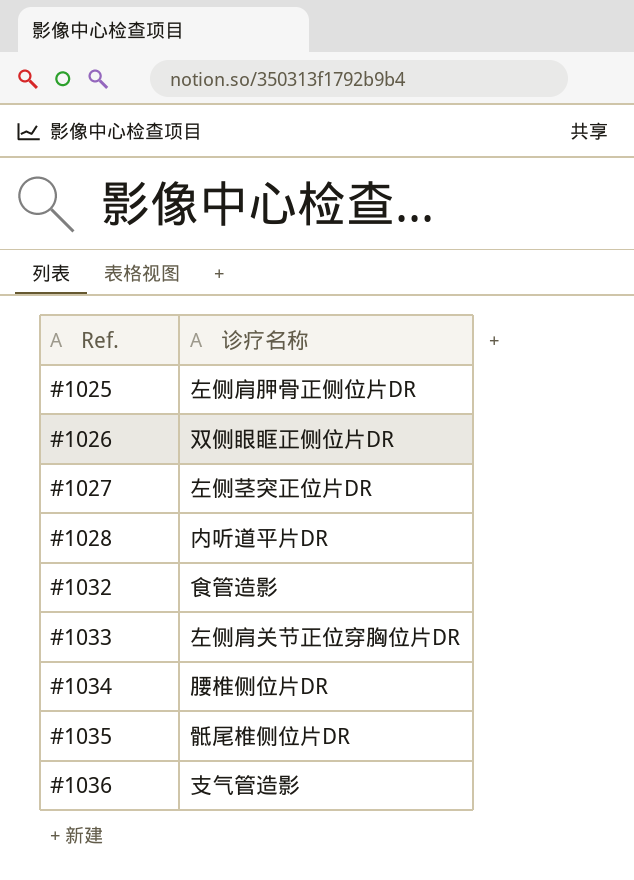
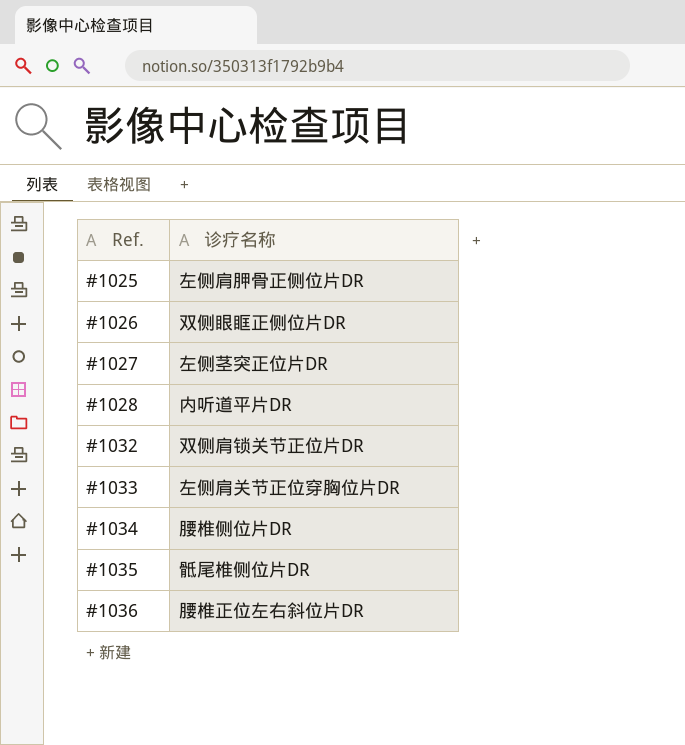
#1032 | 诊疗名称: 食管造影 -> 双侧肩锁关节正位片DR
#1036 | 诊疗名称: 支气管造影 -> 腰椎正位左右斜位片DR

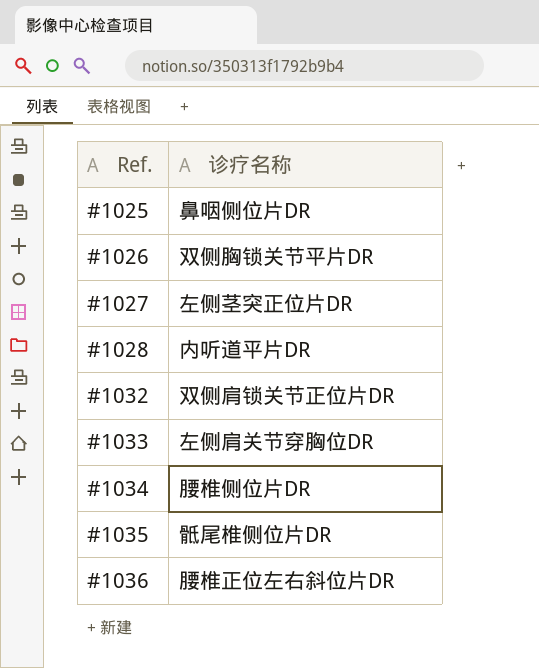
#1025 | 诊疗名称: 左侧肩胛骨正侧位片DR -> 鼻咽侧位片DR
#1026 | 诊疗名称: 双侧眼眶正侧位片DR -> 双侧胸锁关节平片DR
#1033 | 诊疗名称: 左侧肩关节正位穿胸位片DR -> 左侧肩关节穿胸位DR

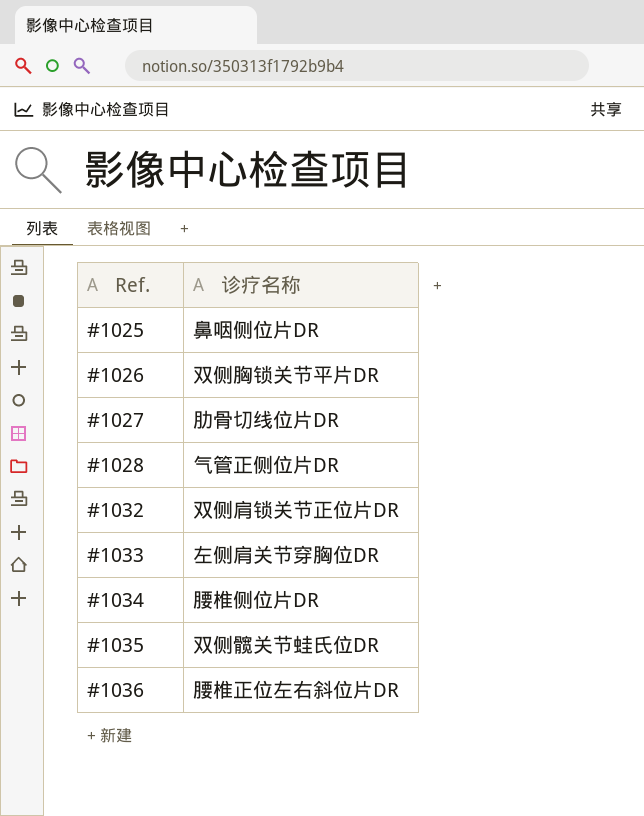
#1027 | 诊疗名称: 左侧茎突正位片DR -> 肋骨切线位片DR
#1028 | 诊疗名称: 内听道平片DR -> 气管正侧位片DR
#1035 | 诊疗名称: 骶尾椎侧位片DR -> 双侧髋关节蛙氏位DR

